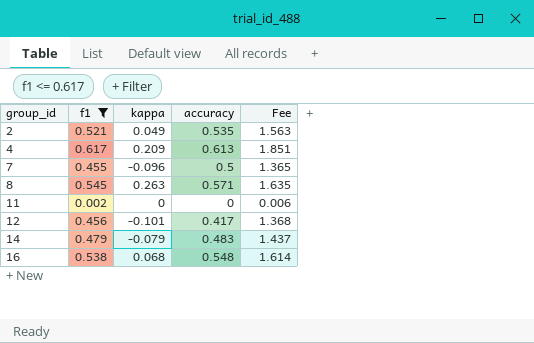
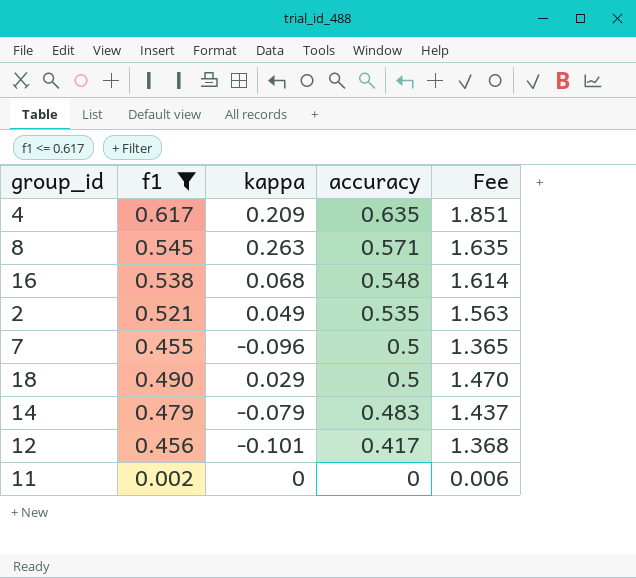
row order: group_id ascending -> accuracy descending
4 | accuracy: 0.613 -> 0.635
row 18: none -> 0.490 | 0.029 | 0.5 | 1.470

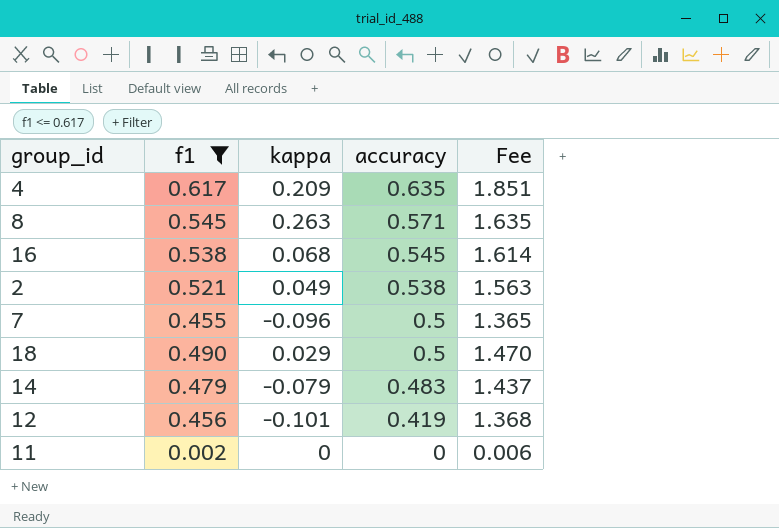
16 | accuracy: 0.548 -> 0.545
2 | accuracy: 0.535 -> 0.538
12 | accuracy: 0.417 -> 0.419

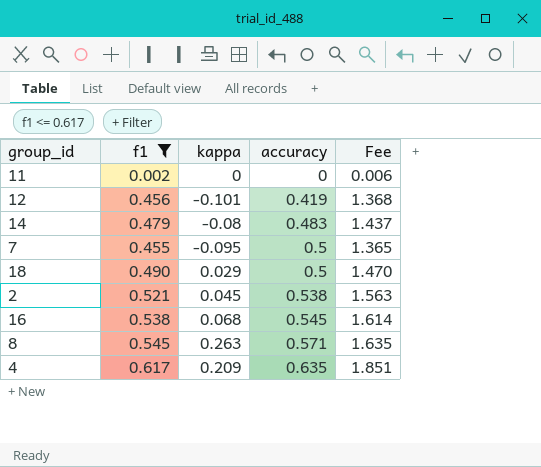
row order: accuracy descending -> accuracy ascending
14 | kappa: -0.079 -> -0.08
7 | kappa: -0.096 -> -0.095
2 | kappa: 0.049 -> 0.045

